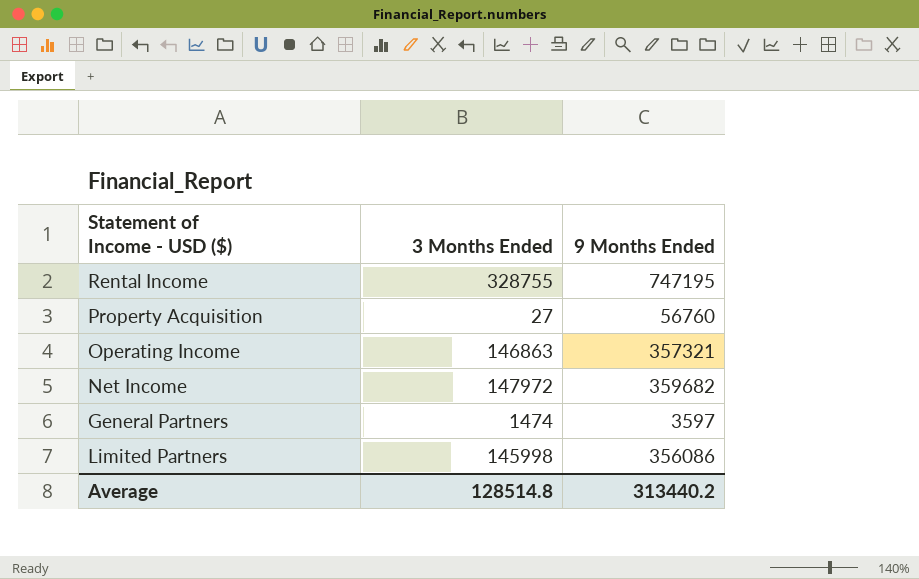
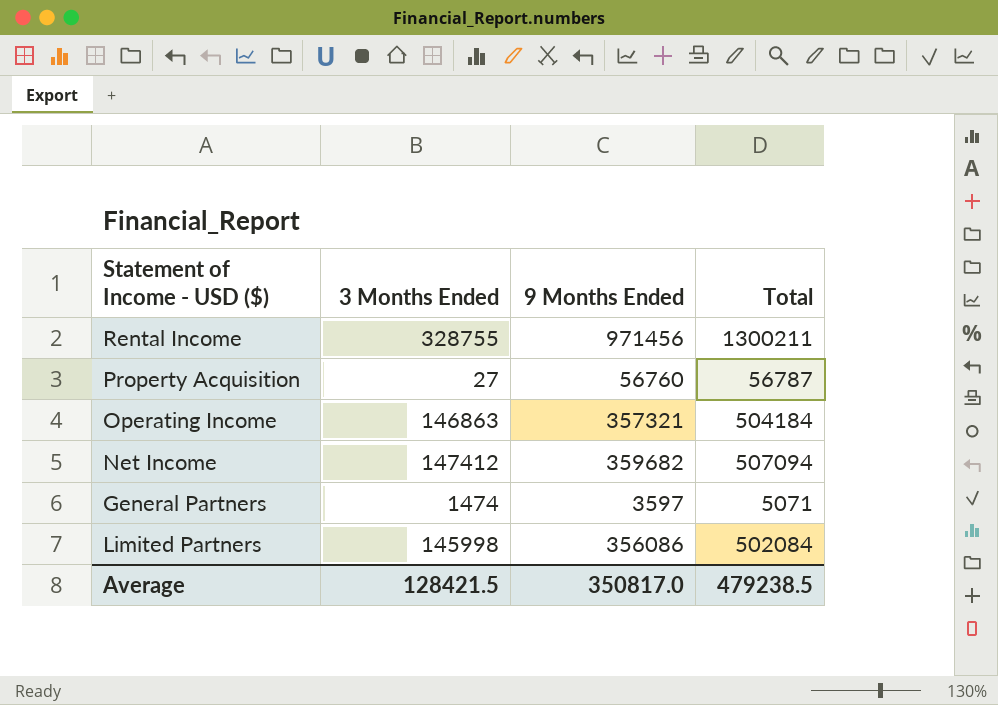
column Total | formula: none -> [3 Months Ended] + [9 Months Ended]
Rental Income | 9 Months Ended: 747195 -> 971456
Net Income | 3 Months Ended: 147972 -> 147412
Average | 3 Months Ended: 128514.8 -> 128421.5
Average | 9 Months Ended: 313440.2 -> 350817.0

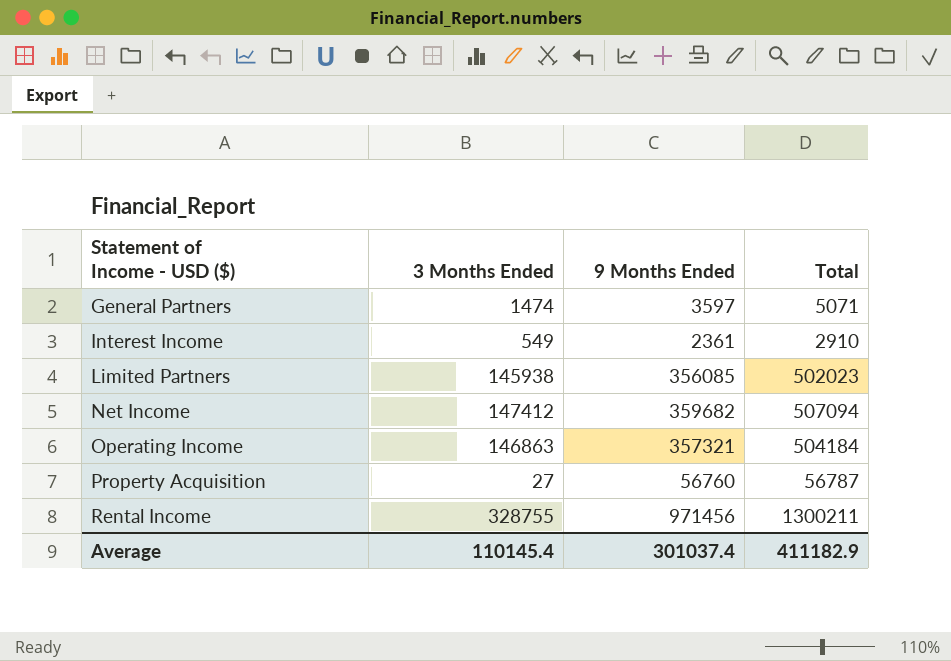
row order: none -> Statement of Income - USD ($) ascending
row Interest Income: none -> 549 | 2361 | 2910
Limited Partners | 3 Months Ended: 145998 -> 145938
Limited Partners | 9 Months Ended: 356086 -> 356085
Limited Partners | Total: 502084 -> 502023
Average | 3 Months Ended: 128421.5 -> 110145.4
Average | 9 Months Ended: 350817.0 -> 301037.4
Average | Total: 479238.5 -> 411182.9

